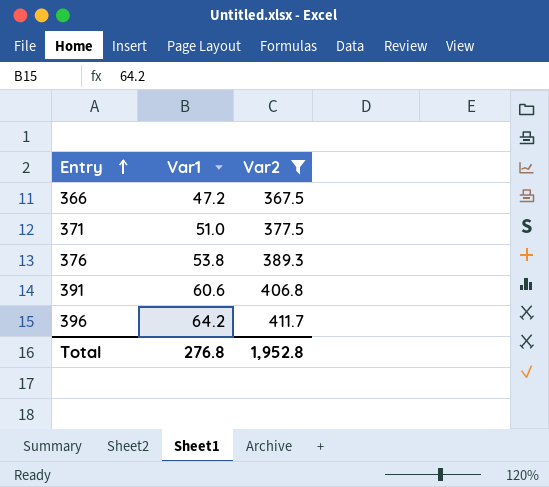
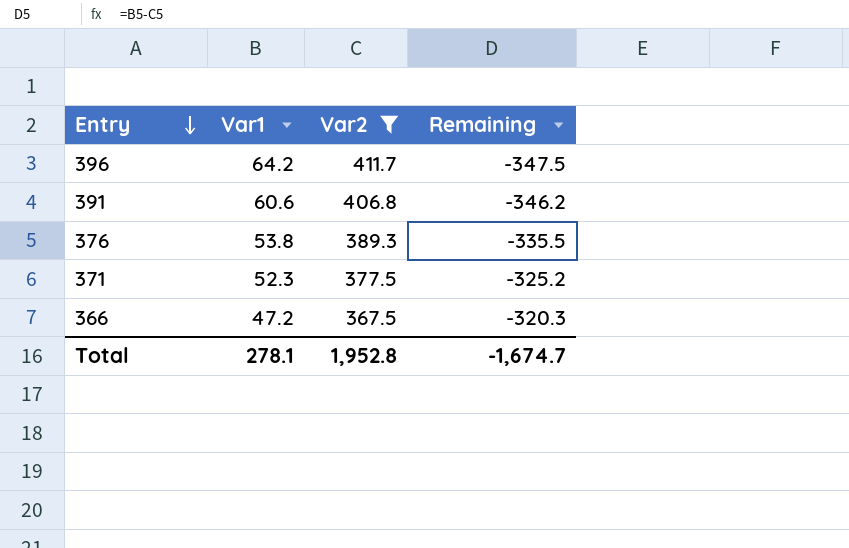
row order: Entry ascending -> Entry descending
column Remaining | formula: none -> [Var1] - [Var2]
371 | Var1: 51.0 -> 52.3
Total | Var1: 276.8 -> 278.1

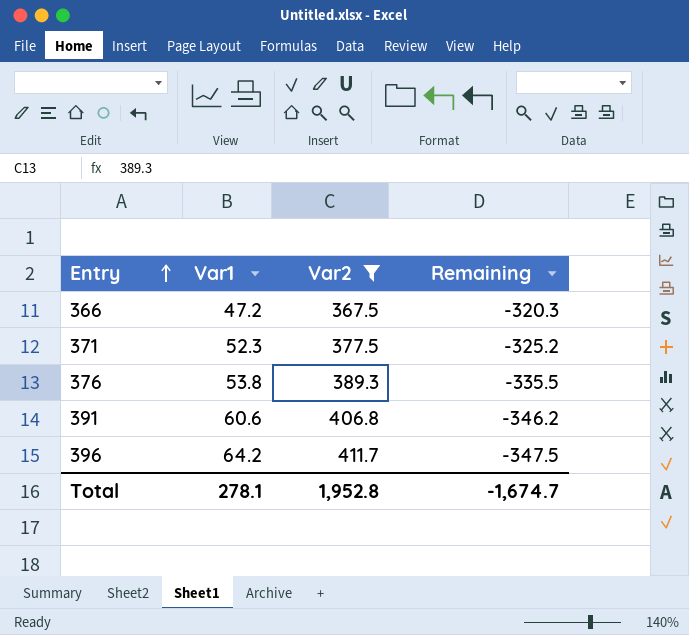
row order: Entry descending -> Entry ascending

